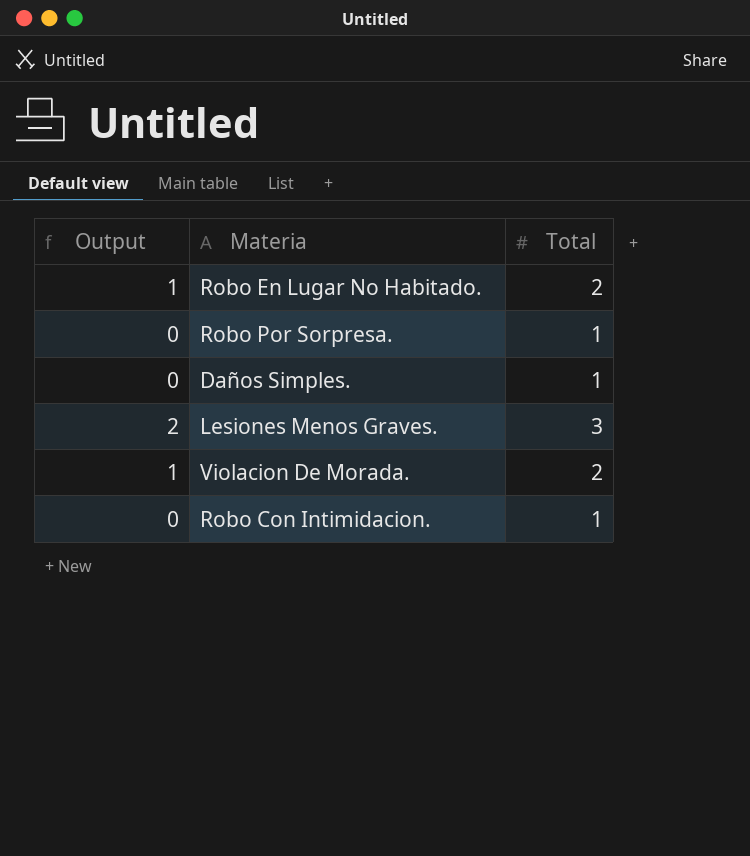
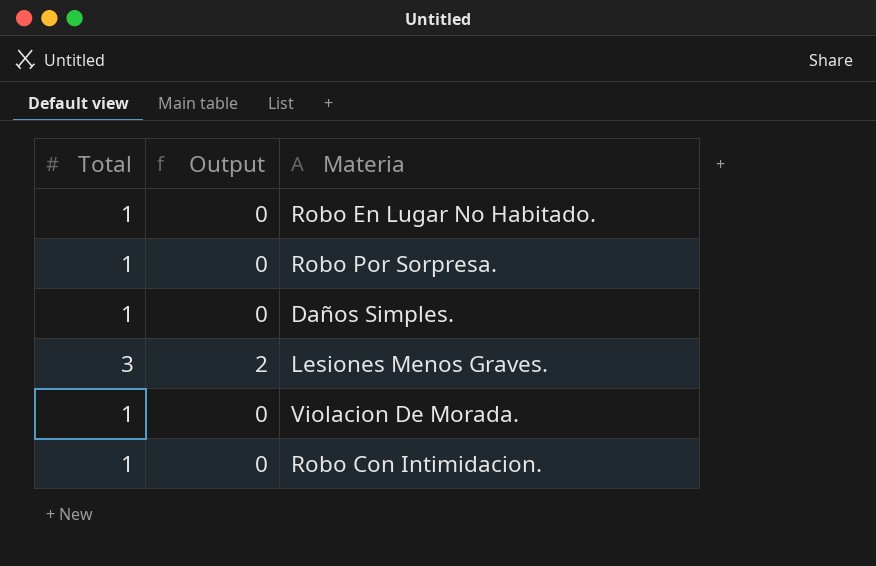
column Total | position: 3 -> 1
Robo En Lugar No Habitado. | Total: 2 -> 1
Robo En Lugar No Habitado. | Output: 1 -> 0
Violacion De Morada. | Total: 2 -> 1
Violacion De Morada. | Output: 1 -> 0

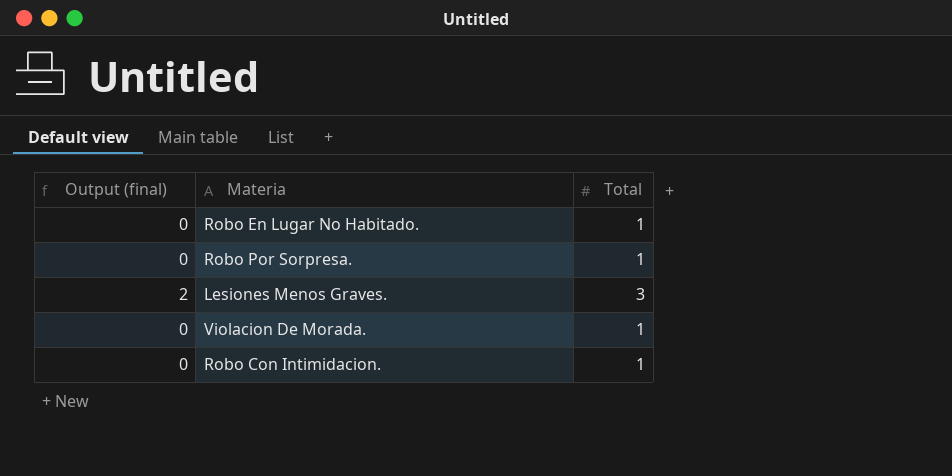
column name: Output -> Output (final)
column Total | position: 1 -> 3
row Daños Simples.: 1 | 0 -> none

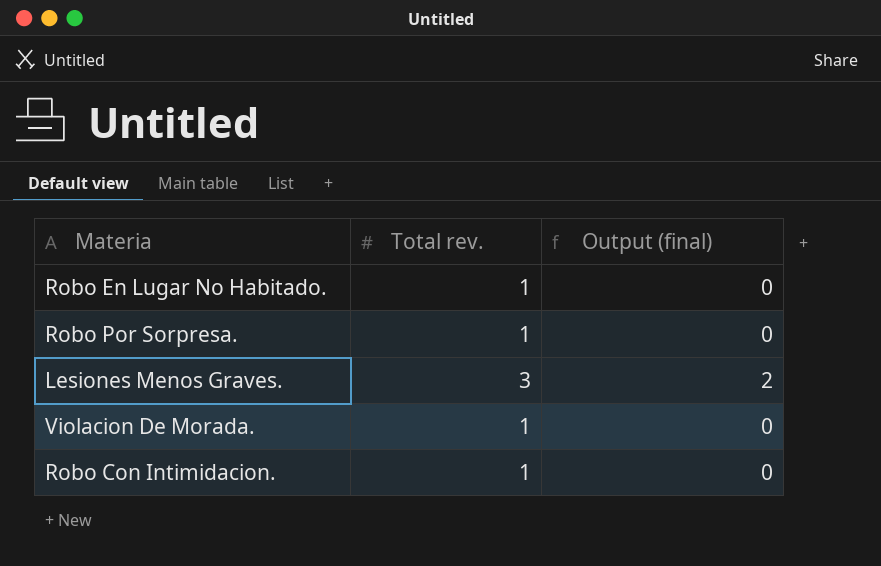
column name: Total -> Total rev.
column Output (final) | position: 1 -> 3

